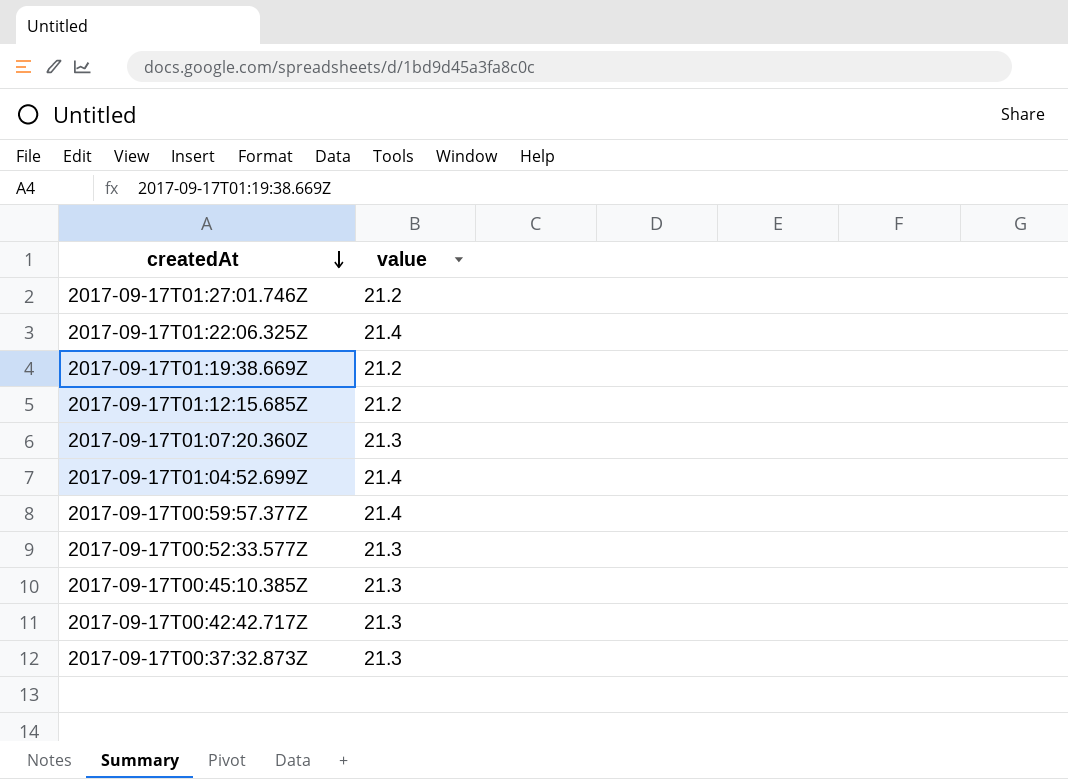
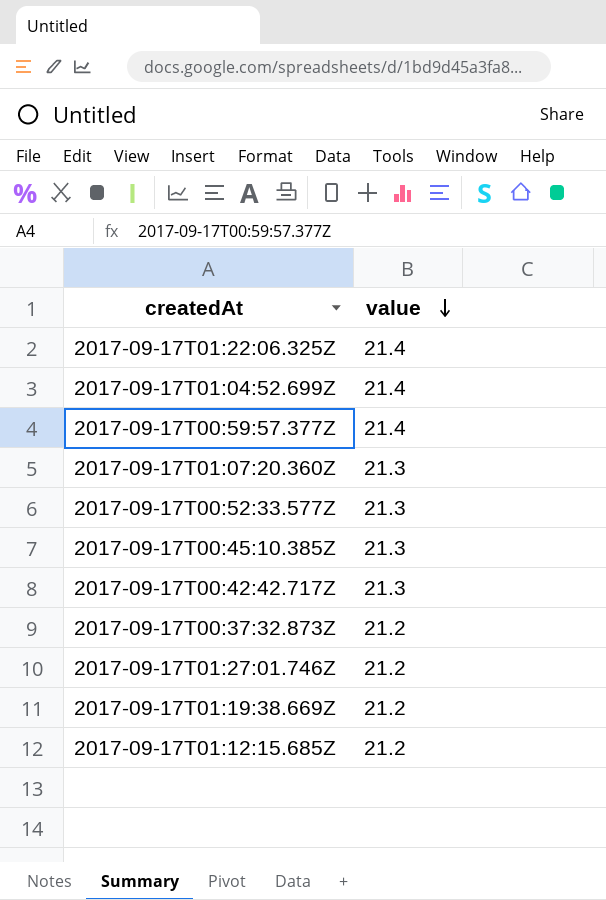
row order: createdAt descending -> value descending
2017-09-17T00:37:32.873Z | value: 21.3 -> 21.2

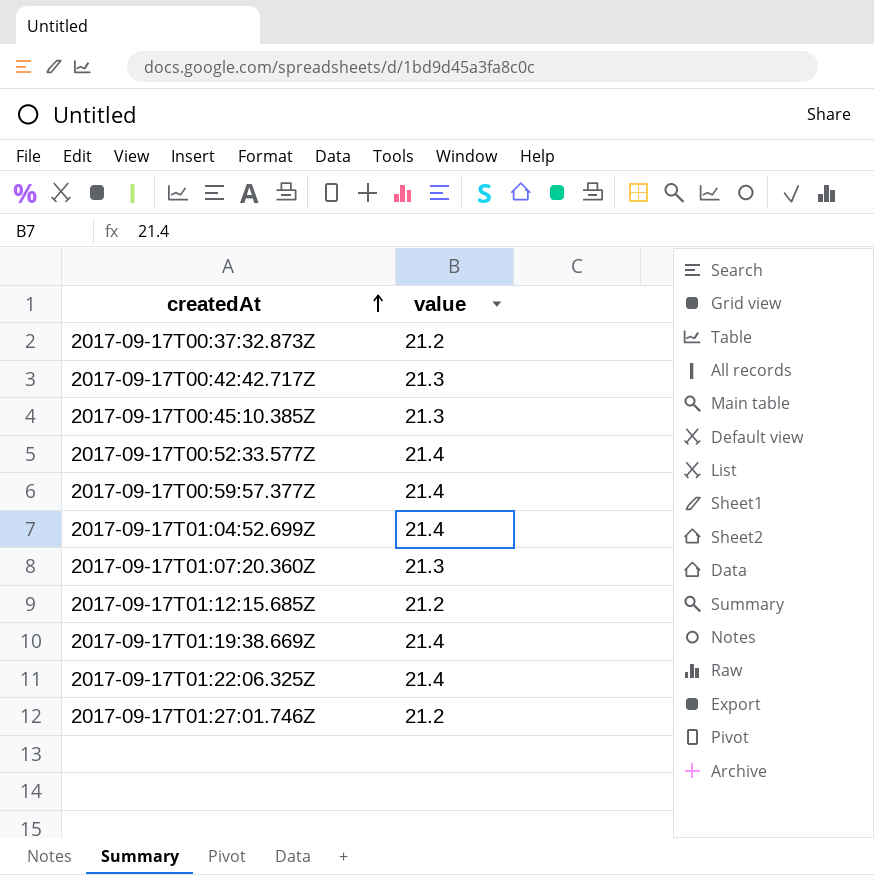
row order: value descending -> createdAt ascending
2017-09-17T00:52:33.577Z | value: 21.3 -> 21.4
2017-09-17T01:19:38.669Z | value: 21.2 -> 21.4

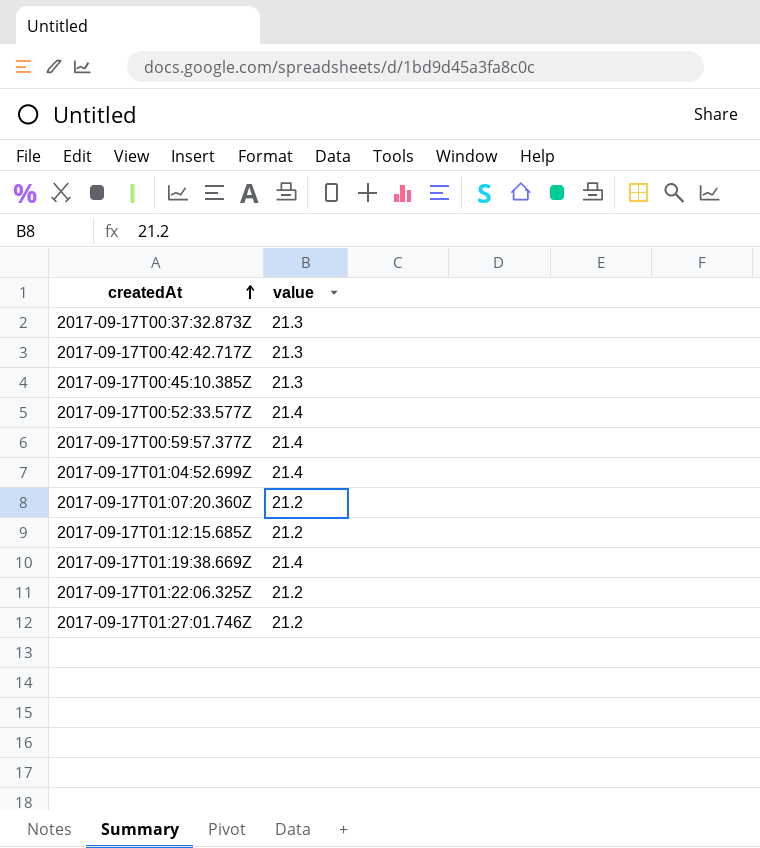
2017-09-17T00:37:32.873Z | value: 21.2 -> 21.3
2017-09-17T01:07:20.360Z | value: 21.3 -> 21.2
2017-09-17T01:22:06.325Z | value: 21.4 -> 21.2

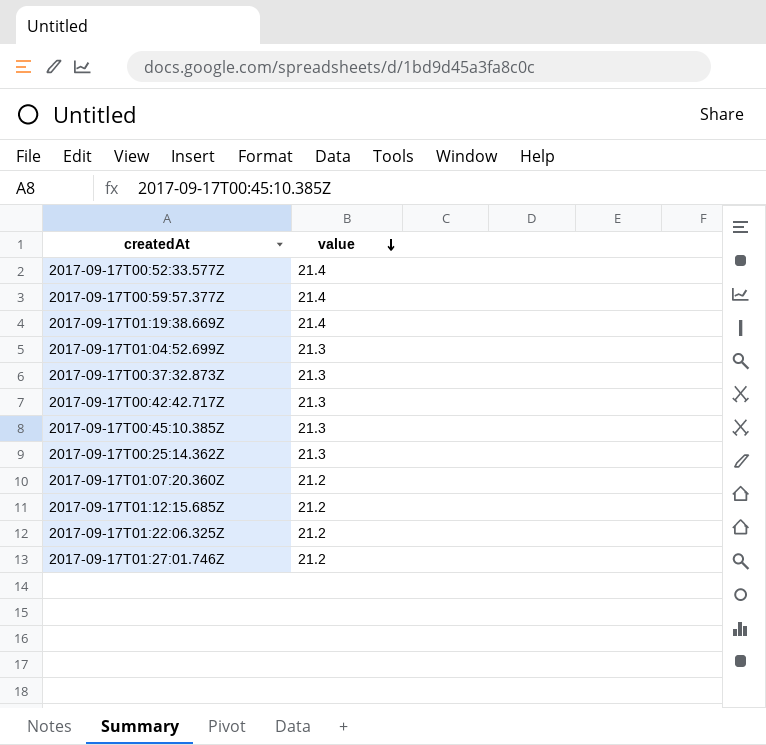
row order: createdAt ascending -> value descending
2017-09-17T01:04:52.699Z | value: 21.4 -> 21.3
row 2017-09-17T00:25:14.362Z: none -> 21.3

